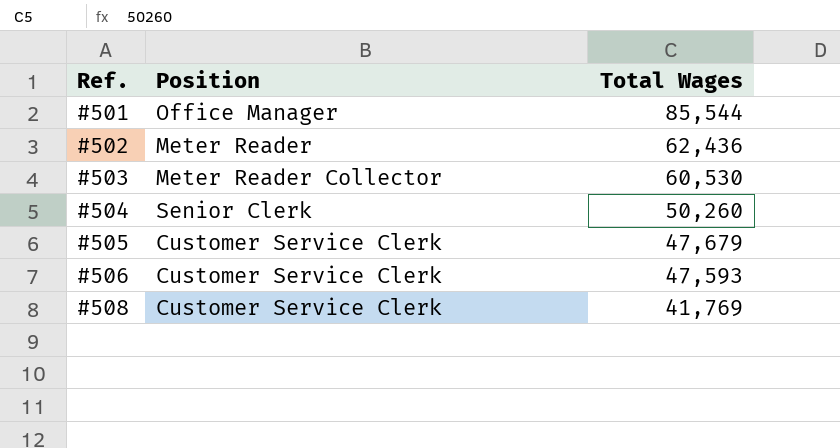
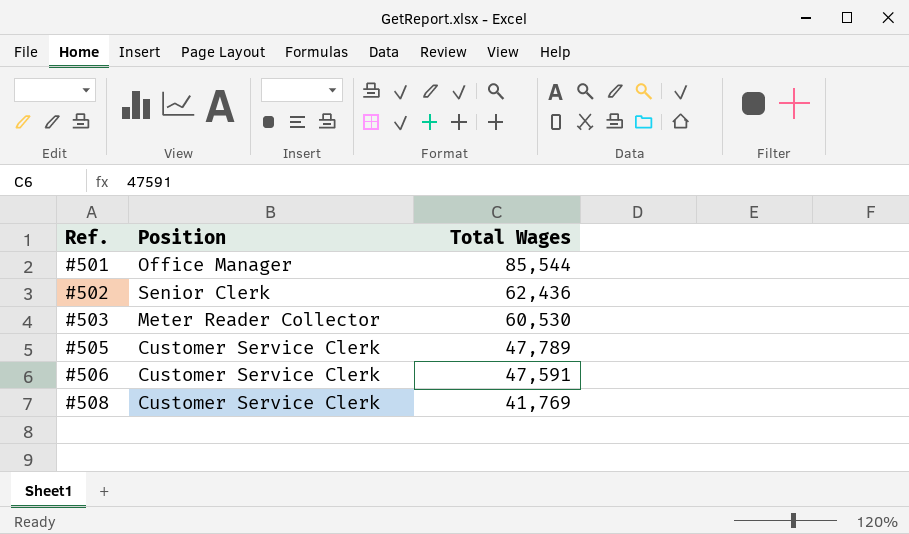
row #504: Senior Clerk | 50,260 -> none
#502 | Position: Meter Reader -> Senior Clerk
#505 | Total Wages: 47,679 -> 47,789
#506 | Total Wages: 47,593 -> 47,591

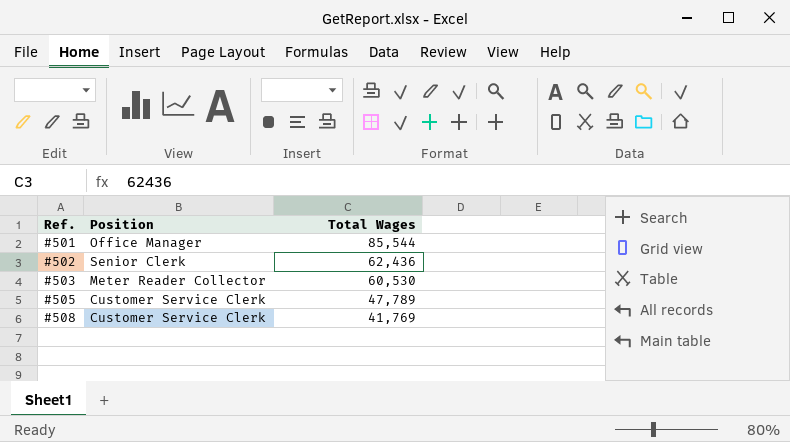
row #506: Customer Service Clerk | 47,591 -> none

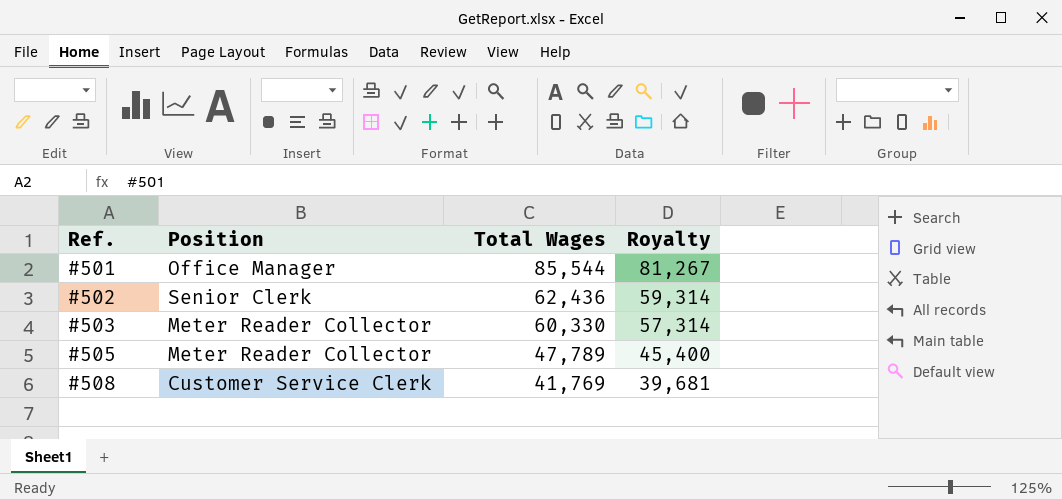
column Royalty | formula: none -> [Total Wages] * 0.95
#503 | Total Wages: 60,530 -> 60,330
#505 | Position: Customer Service Clerk -> Meter Reader Collector

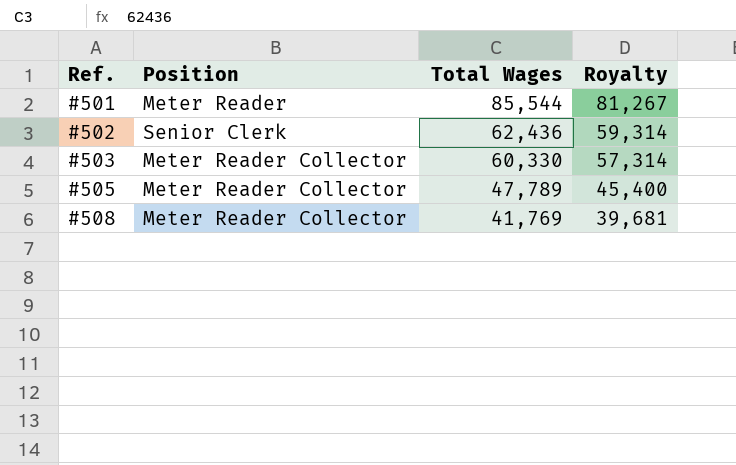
#501 | Position: Office Manager -> Meter Reader
#508 | Position: Customer Service Clerk -> Meter Reader Collector

